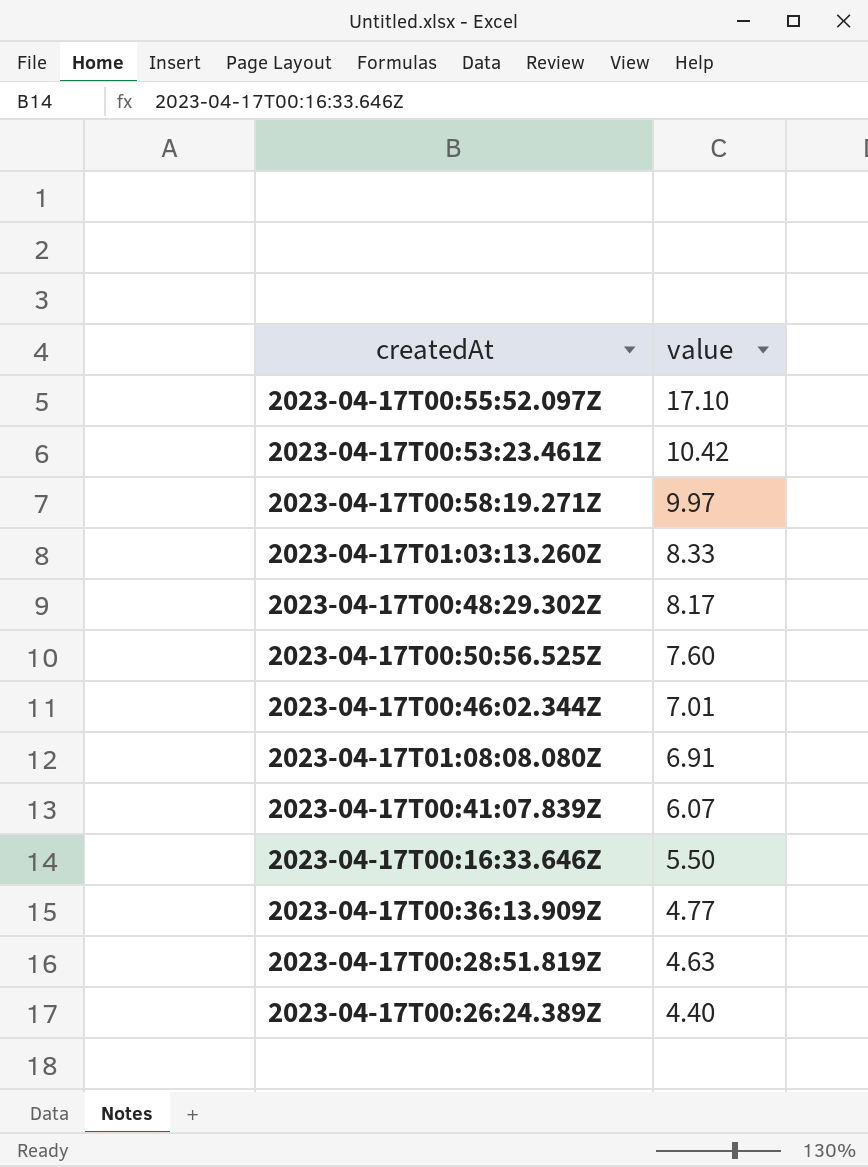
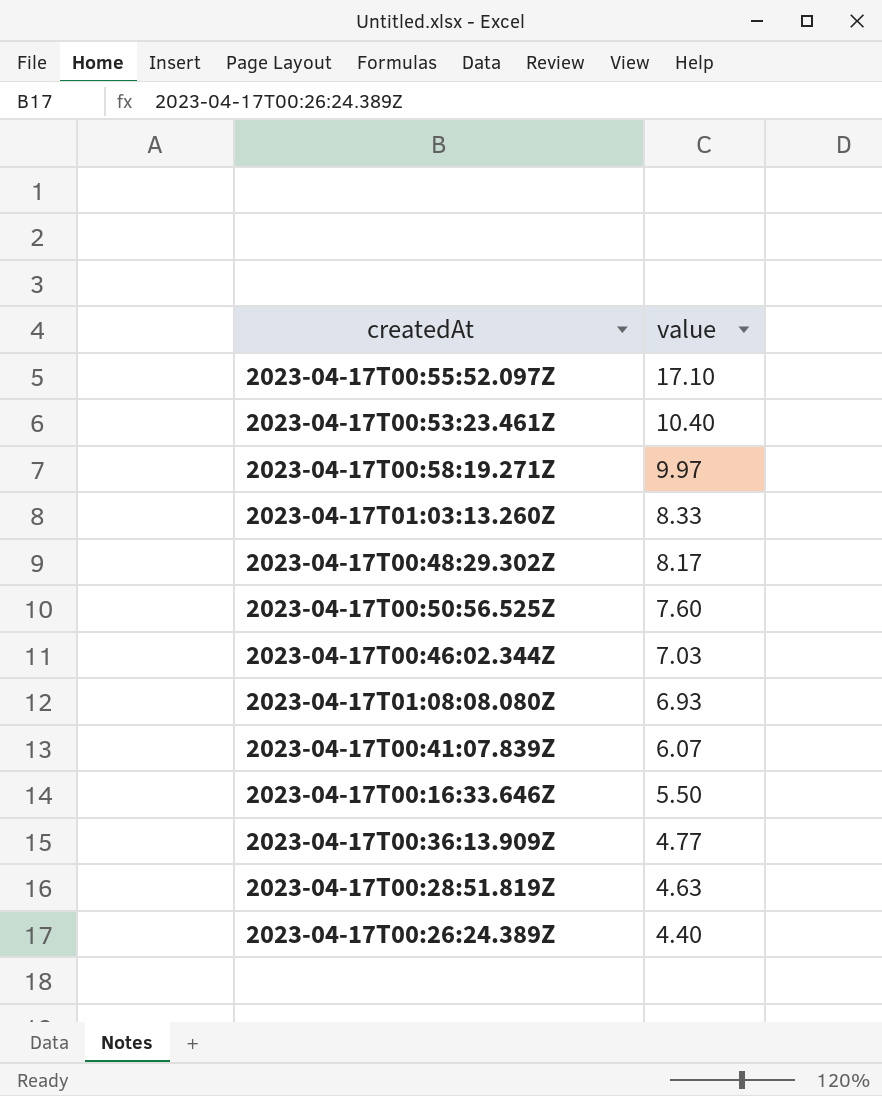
2023-04-17T00:53:23.461Z | value: 10.42 -> 10.40
2023-04-17T00:46:02.344Z | value: 7.01 -> 7.03
2023-04-17T01:08:08.080Z | value: 6.91 -> 6.93

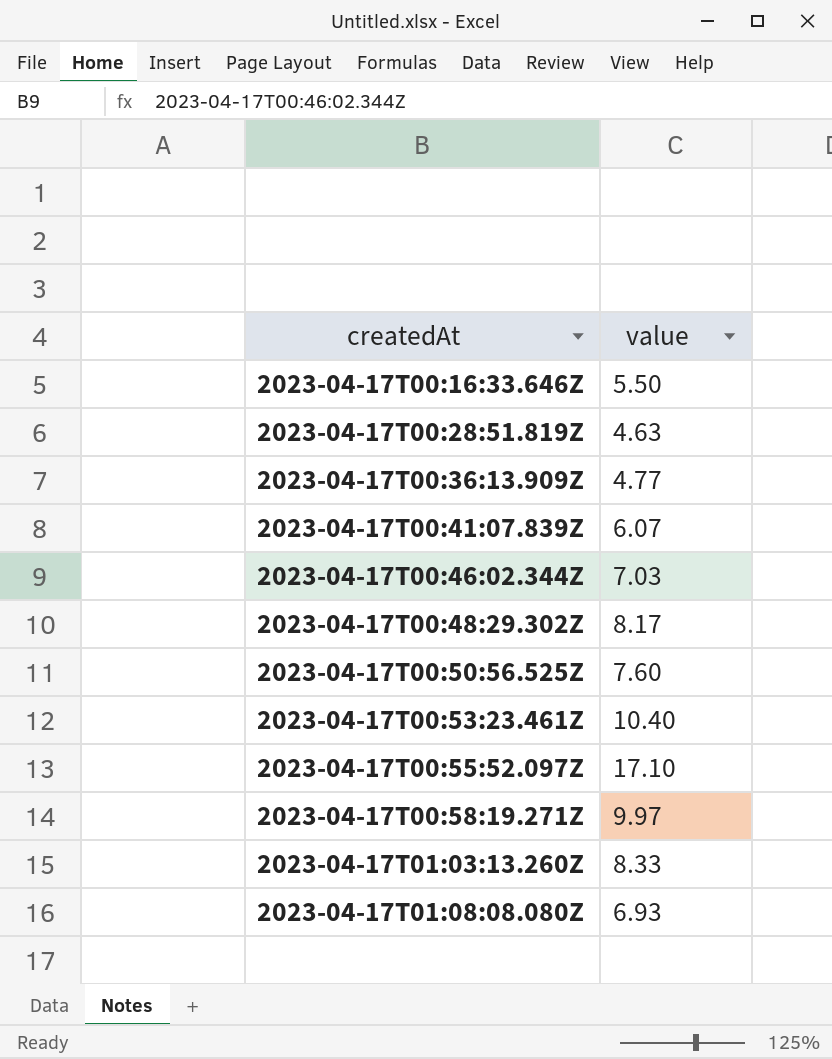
row order: value descending -> createdAt ascending
row 2023-04-17T00:26:24.389Z: 4.40 -> none

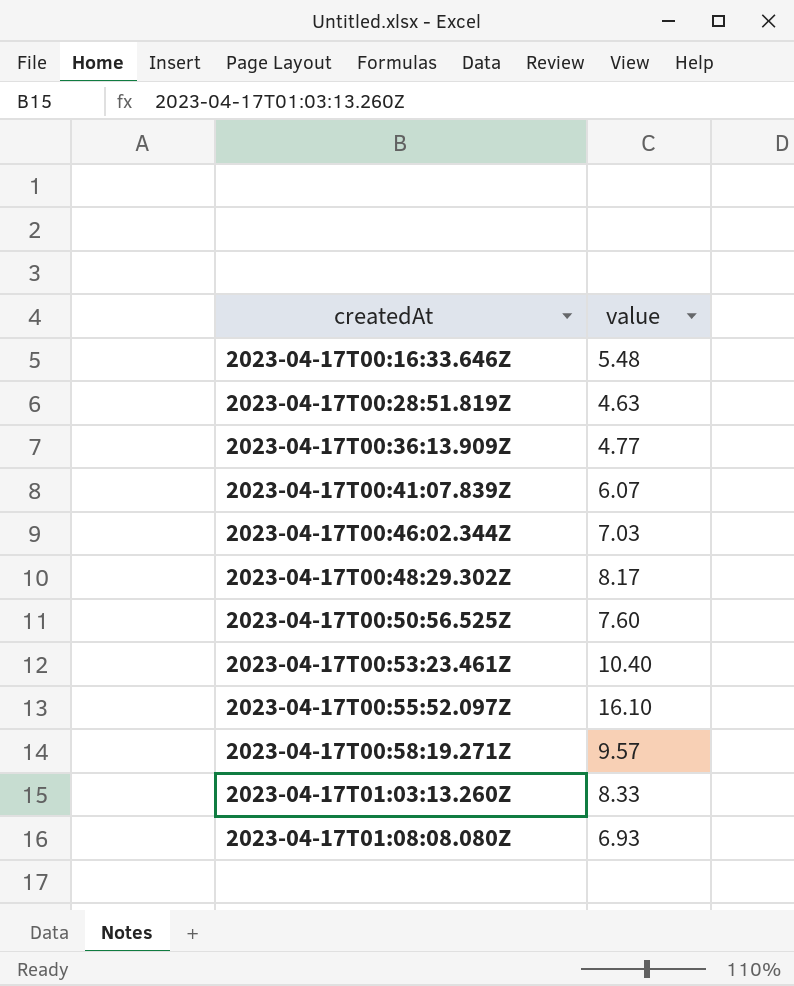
2023-04-17T00:16:33.646Z | value: 5.50 -> 5.48
2023-04-17T00:55:52.097Z | value: 17.10 -> 16.10
2023-04-17T00:58:19.271Z | value: 9.97 -> 9.57

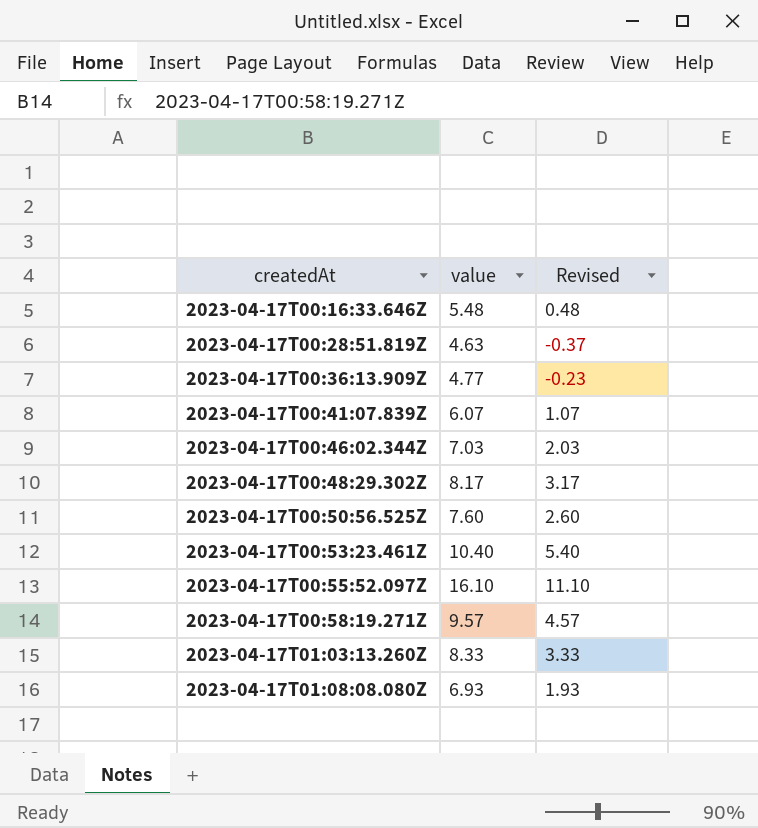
column Revised | formula: none -> [value] - 5

